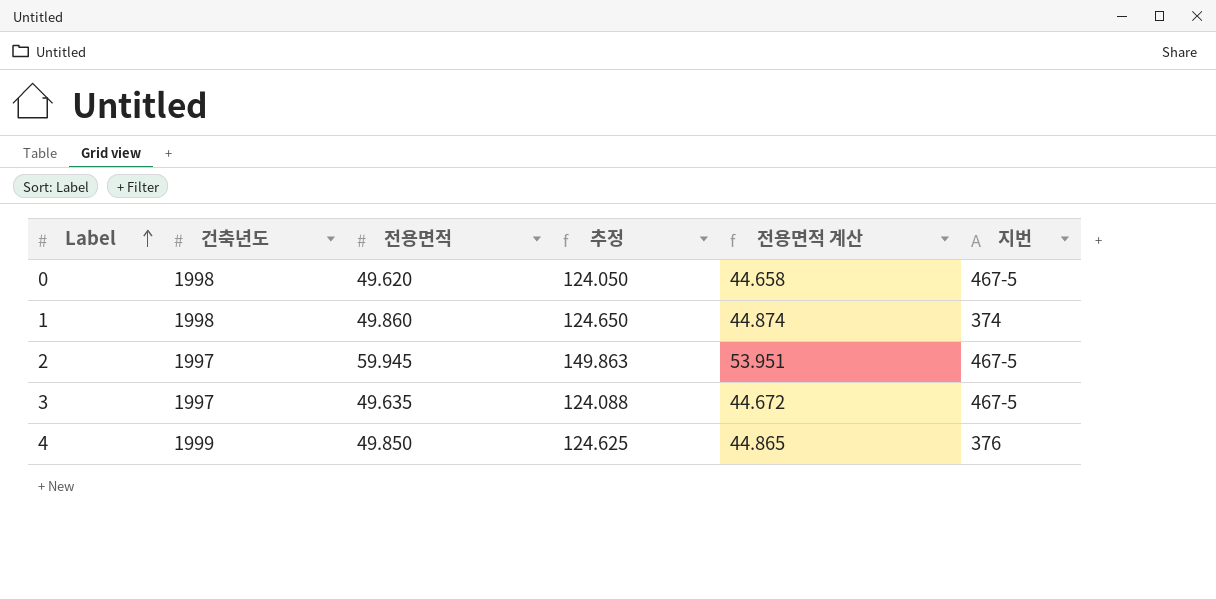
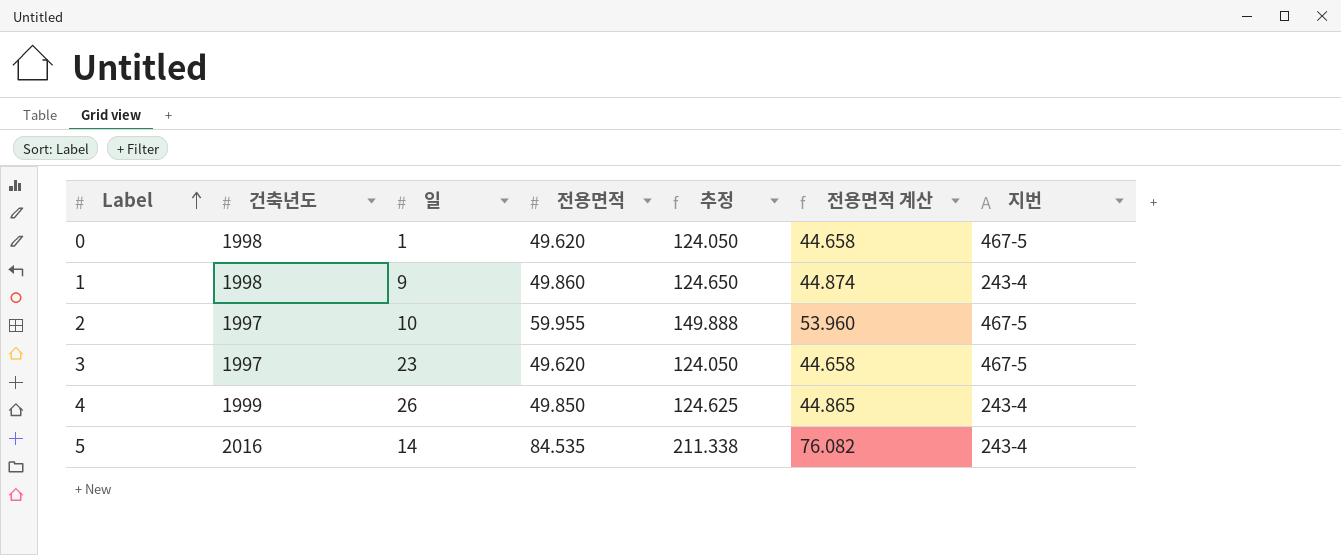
column 일 | position: none -> 3
1 | 지번: 374 -> 243-4
2 | 전용면적: 59.945 -> 59.955
2 | 추정: 149.863 -> 149.888
2 | 전용면적 계산: 53.951 -> 53.960
3 | 전용면적: 49.635 -> 49.620
3 | 추정: 124.088 -> 124.050
3 | 전용면적 계산: 44.672 -> 44.658
4 | 지번: 376 -> 243-4
row 5: none -> 2016 | 14 | 84.535 | 211.338 | 76.082 | 243-4

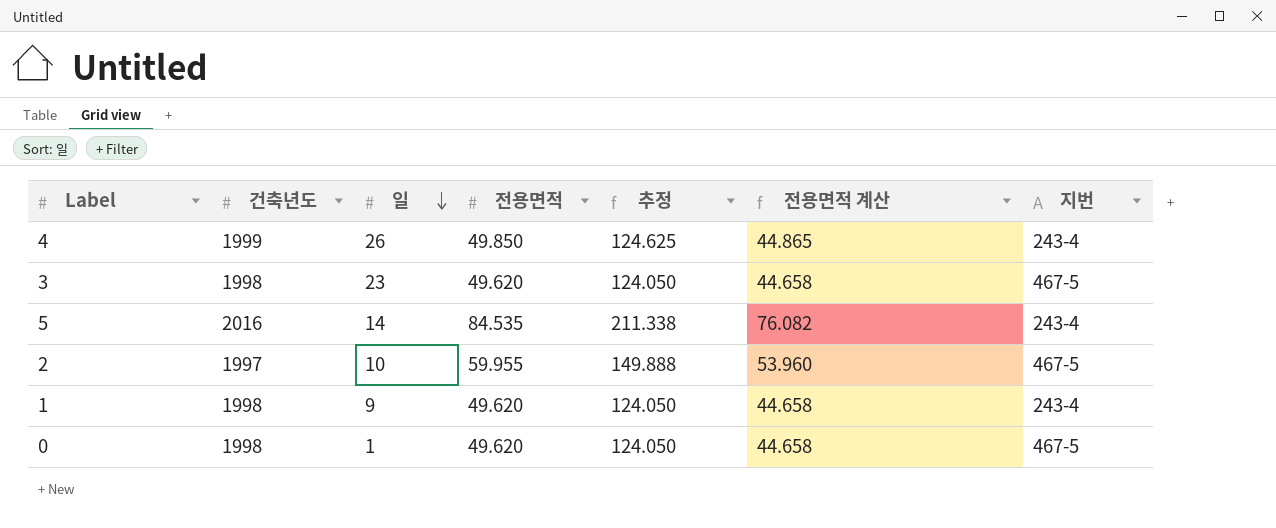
row order: Label ascending -> 일 descending
3 | 건축년도: 1997 -> 1998
1 | 전용면적: 49.860 -> 49.620
1 | 추정: 124.650 -> 124.050
1 | 전용면적 계산: 44.874 -> 44.658

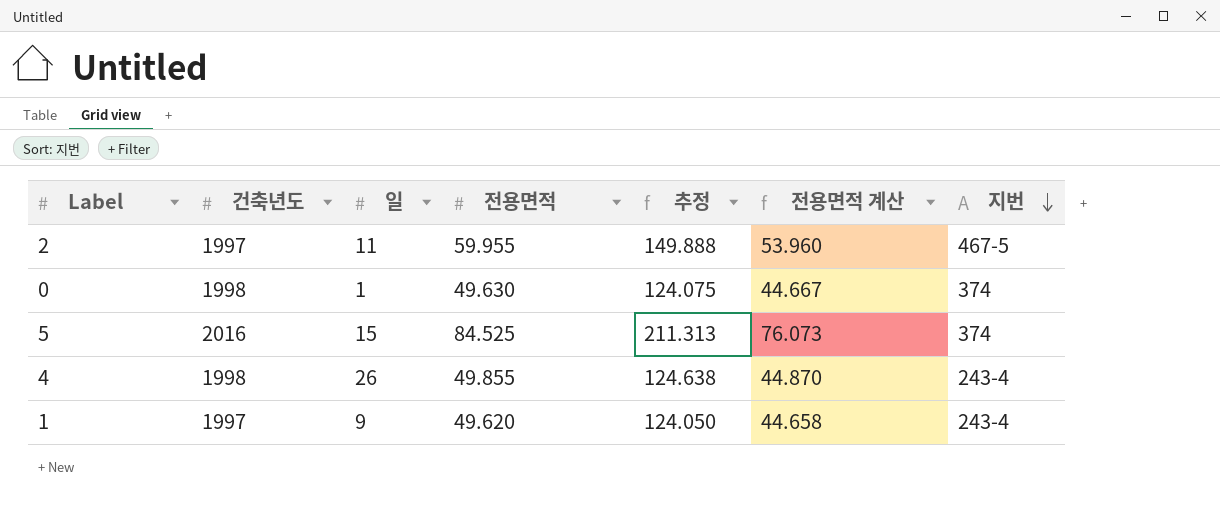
row order: 일 descending -> 지번 descending
row 3: 1998 | 23 | 49.620 | 124.050 | 44.658 | 467-5 -> none
2 | 일: 10 -> 11
0 | 전용면적: 49.620 -> 49.630
0 | 추정: 124.050 -> 124.075
0 | 전용면적 계산: 44.658 -> 44.667
0 | 지번: 467-5 -> 374
5 | 일: 14 -> 15
5 | 전용면적: 84.535 -> 84.525
5 | 추정: 211.338 -> 211.313
5 | 전용면적 계산: 76.082 -> 76.073
5 | 지번: 243-4 -> 374
4 | 건축년도: 1999 -> 1998
4 | 전용면적: 49.850 -> 49.855
4 | 추정: 124.625 -> 124.638
4 | 전용면적 계산: 44.865 -> 44.870
1 | 건축년도: 1998 -> 1997

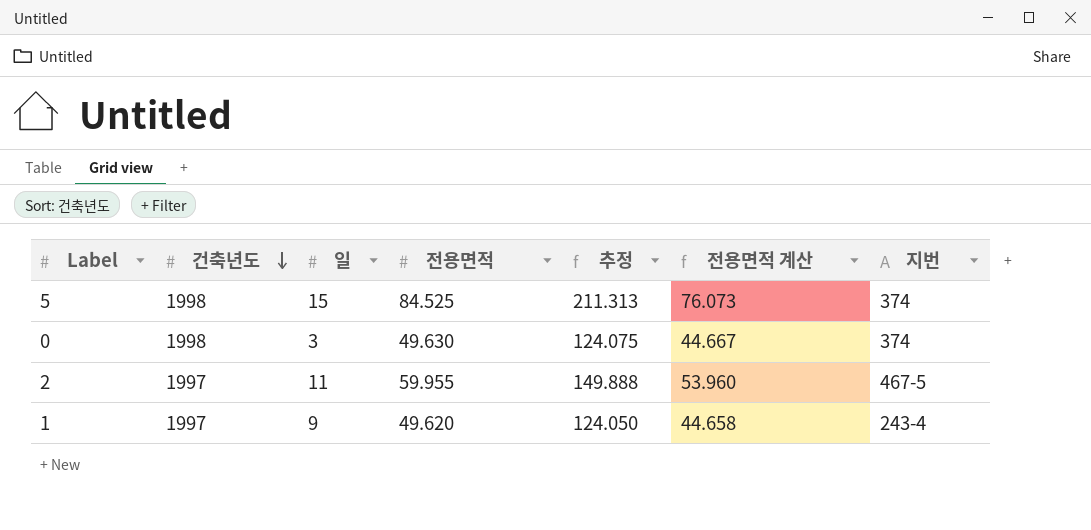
row order: 지번 descending -> 건축년도 descending
row 4: 1998 | 26 | 49.855 | 124.638 | 44.870 | 243-4 -> none
5 | 건축년도: 2016 -> 1998
0 | 일: 1 -> 3

